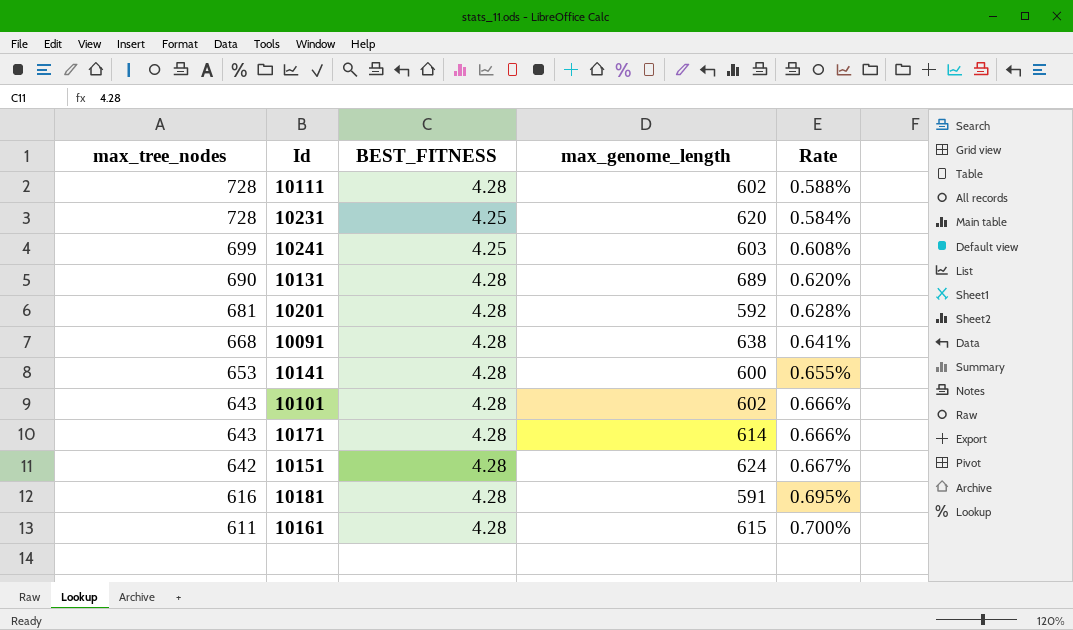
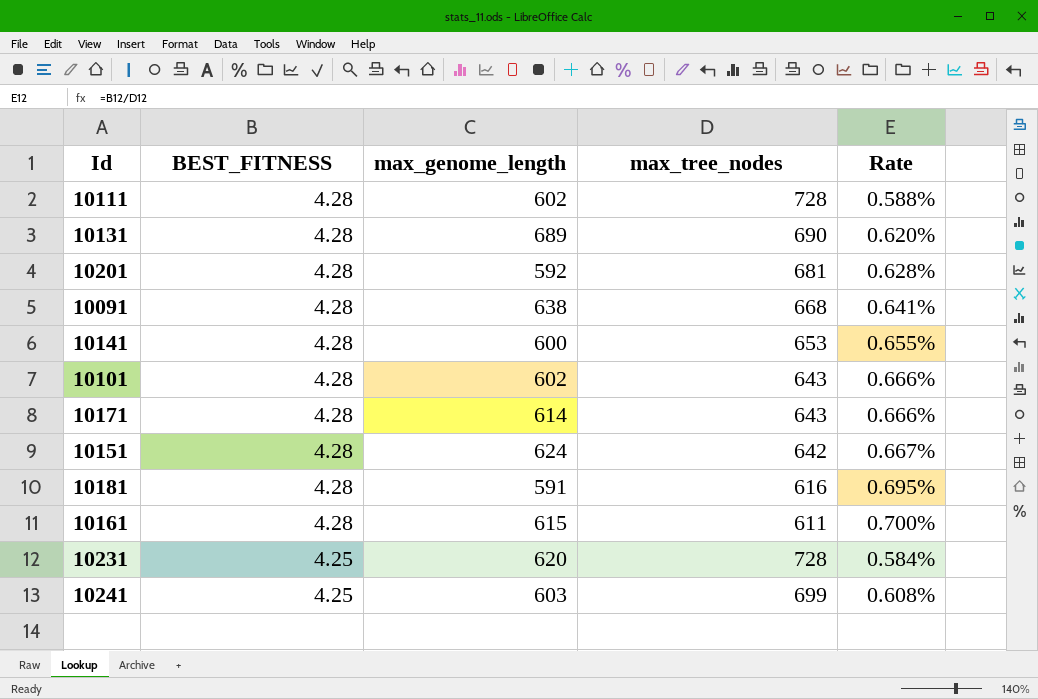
row order: max_tree_nodes descending -> BEST_FITNESS descending
column max_tree_nodes | position: 1 -> 4

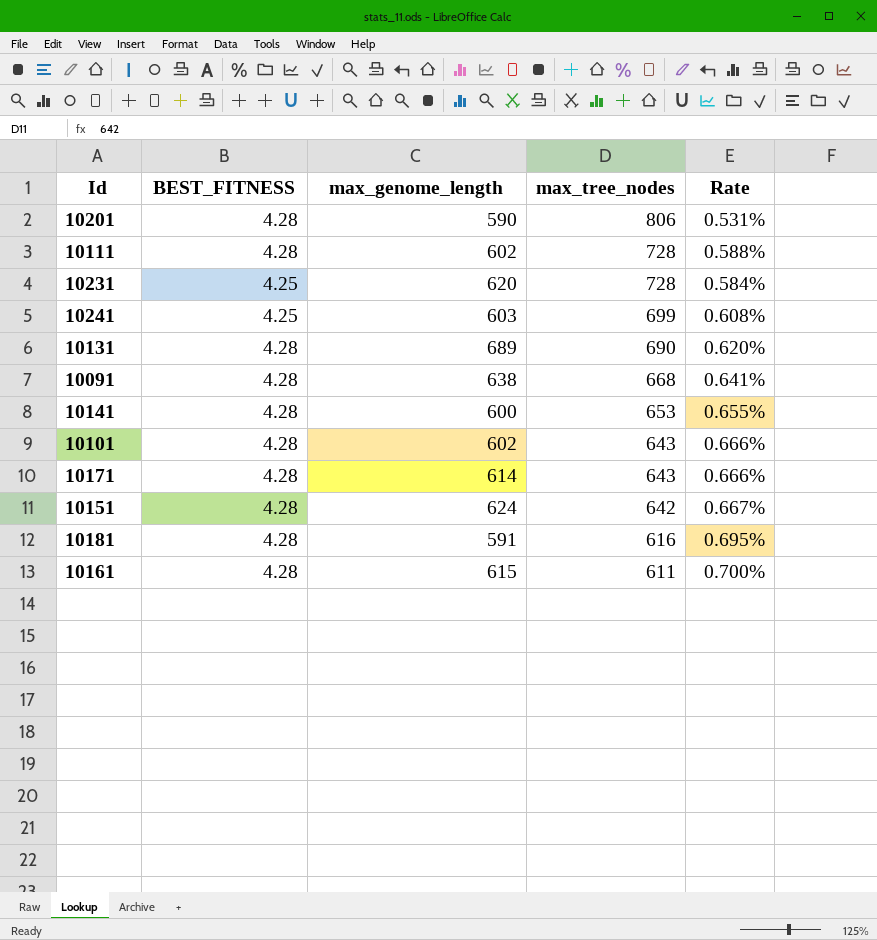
row order: BEST_FITNESS descending -> max_tree_nodes descending
10201 | max_genome_length: 592 -> 590
10201 | max_tree_nodes: 681 -> 806
10201 | Rate: 0.628% -> 0.531%

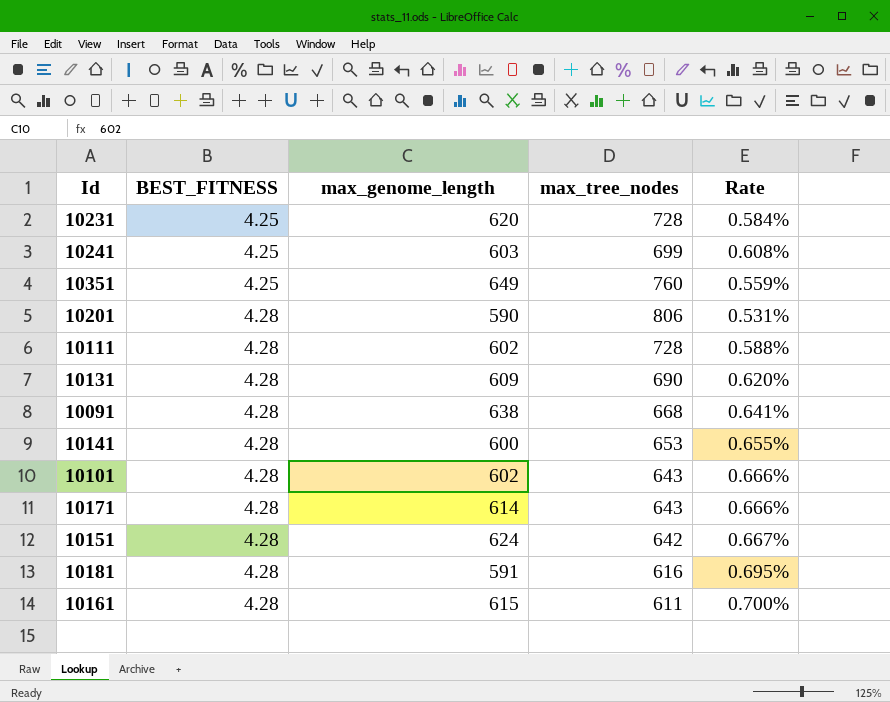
row order: max_tree_nodes descending -> BEST_FITNESS ascending
row 10351: none -> 4.25 | 649 | 760 | 0.559%
10131 | max_genome_length: 689 -> 609

